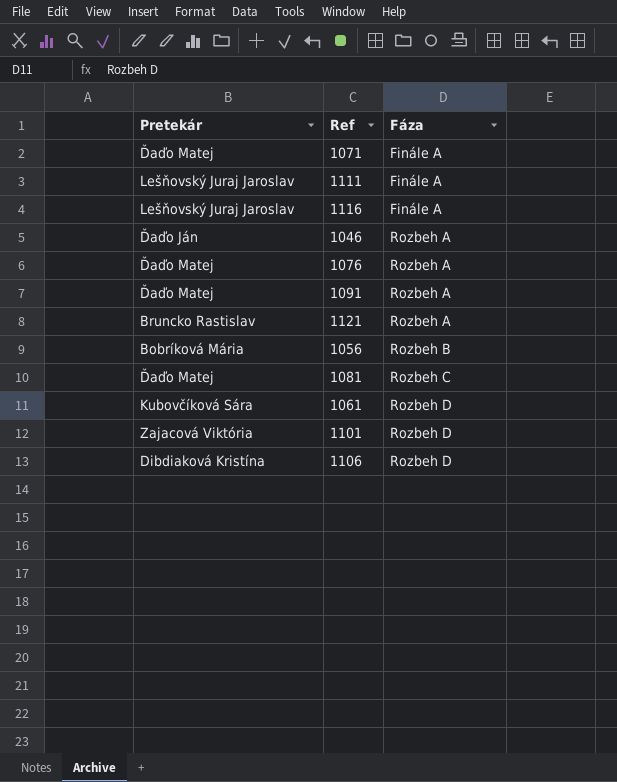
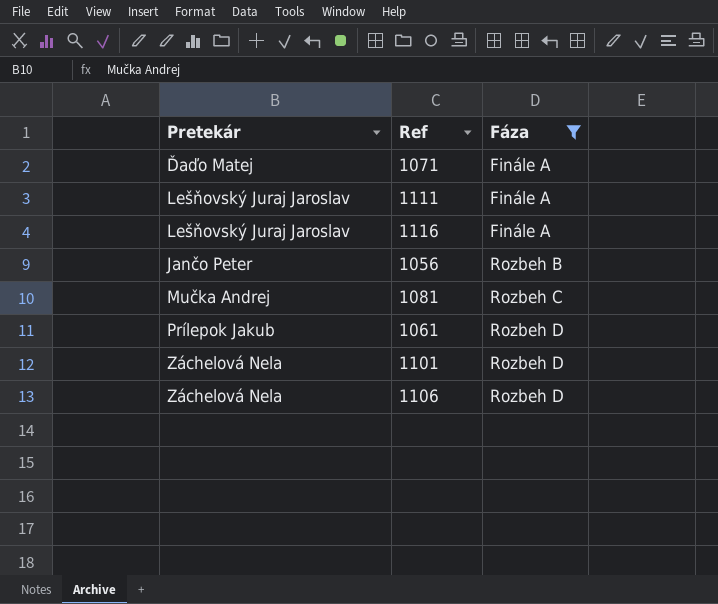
filter: none -> Fáza != Rozbeh A
1056 | Pretekár: Bobríková Mária -> Jančo Peter
1081 | Pretekár: Ďaďo Matej -> Mučka Andrej
1061 | Pretekár: Kubovčíková Sára -> Prílepok Jakub
1101 | Pretekár: Zajacová Viktória -> Záchelová Nela
1106 | Pretekár: Dibdiaková Kristína -> Záchelová Nela

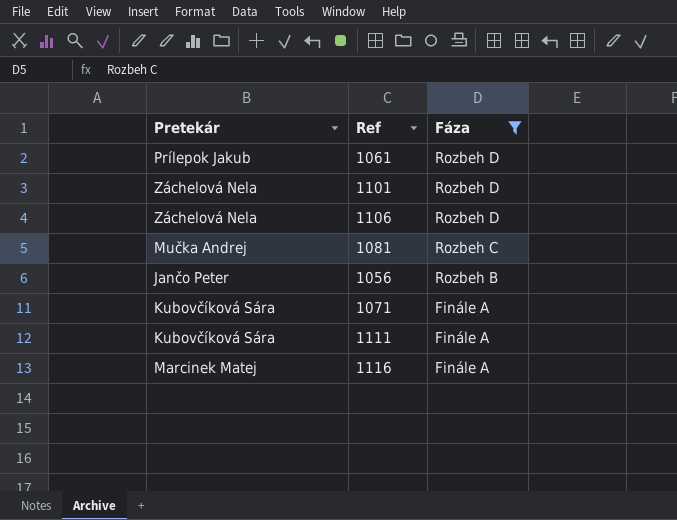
row order: Fáza ascending -> Fáza descending
1071 | Pretekár: Ďaďo Matej -> Kubovčíková Sára
1111 | Pretekár: Lešňovský Juraj Jaroslav -> Kubovčíková Sára
1116 | Pretekár: Lešňovský Juraj Jaroslav -> Marcinek Matej

